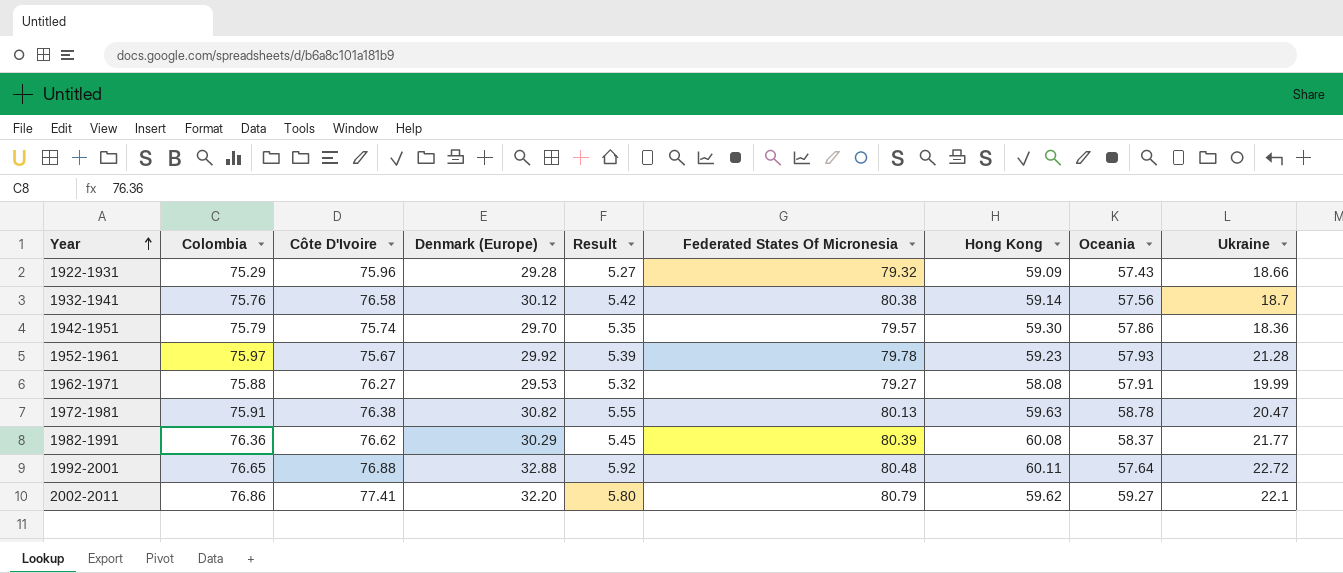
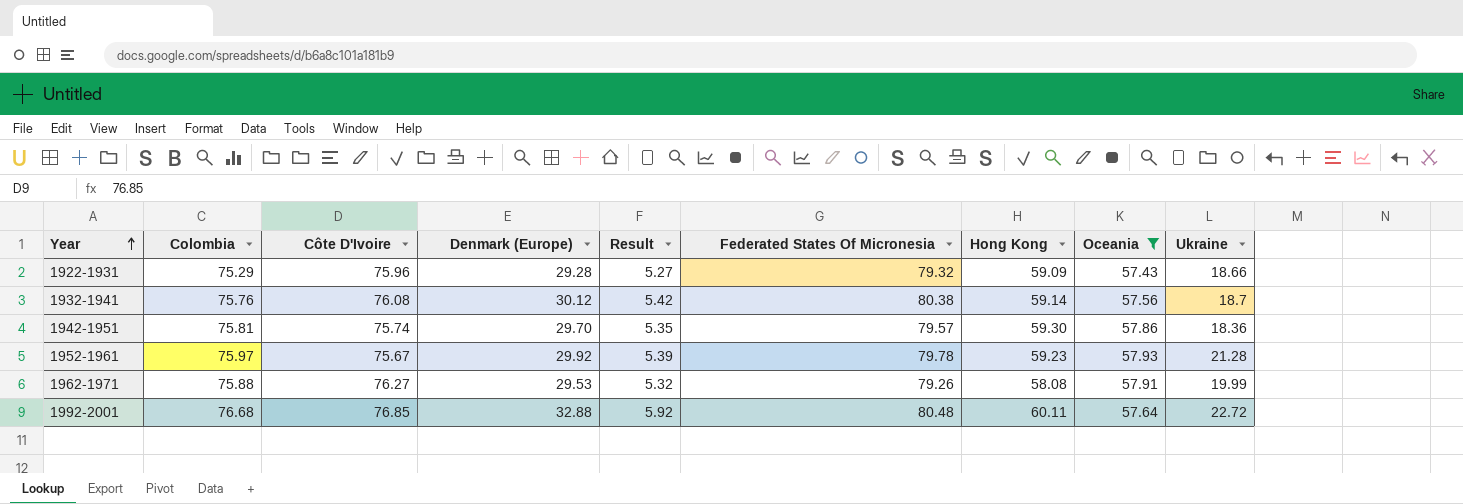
filter: none -> Oceania <= 57.93
1932-1941 | Côte D'Ivoire: 76.58 -> 76.08
1942-1951 | Colombia: 75.79 -> 75.81
1962-1971 | Federated States Of Micronesia: 79.27 -> 79.26
1992-2001 | Colombia: 76.65 -> 76.68
1992-2001 | Côte D'Ivoire: 76.88 -> 76.85

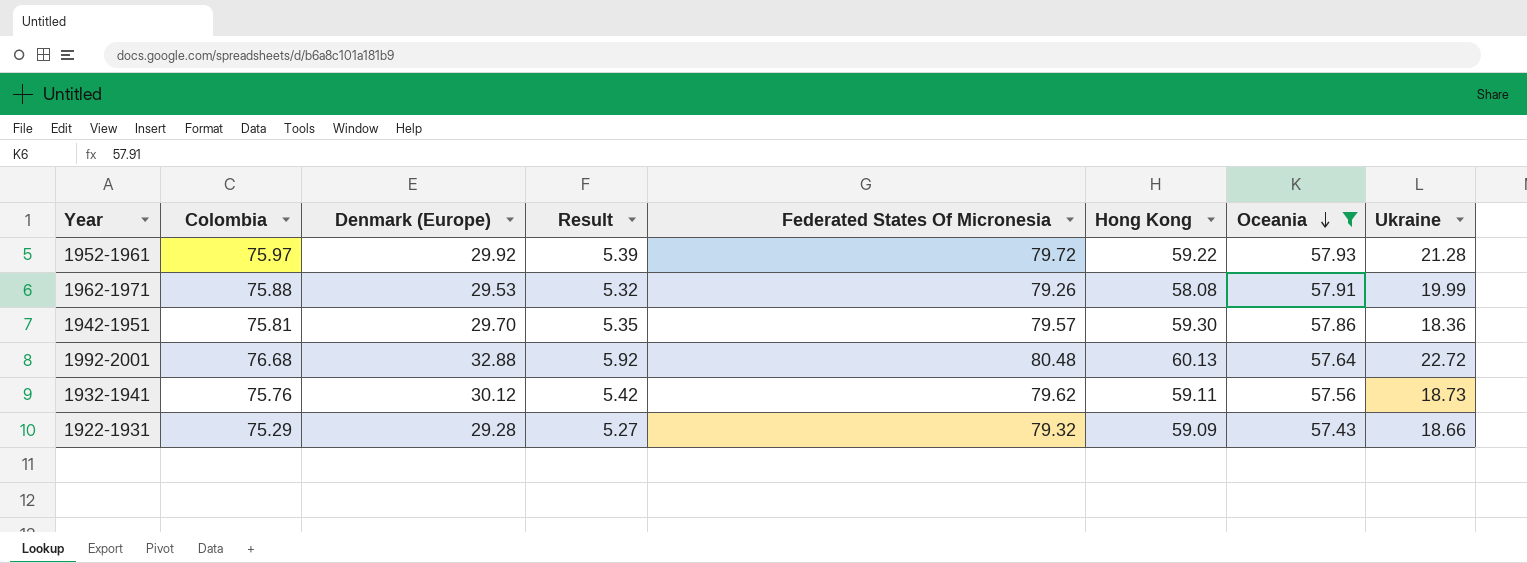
row order: Year ascending -> Oceania descending
column Côte D'Ivoire | position: 3 -> none
1952-1961 | Federated States Of Micronesia: 79.78 -> 79.72
1952-1961 | Hong Kong: 59.23 -> 59.22
1992-2001 | Hong Kong: 60.11 -> 60.13
1932-1941 | Federated States Of Micronesia: 80.38 -> 79.62
1932-1941 | Hong Kong: 59.14 -> 59.11
1932-1941 | Ukraine: 18.7 -> 18.73

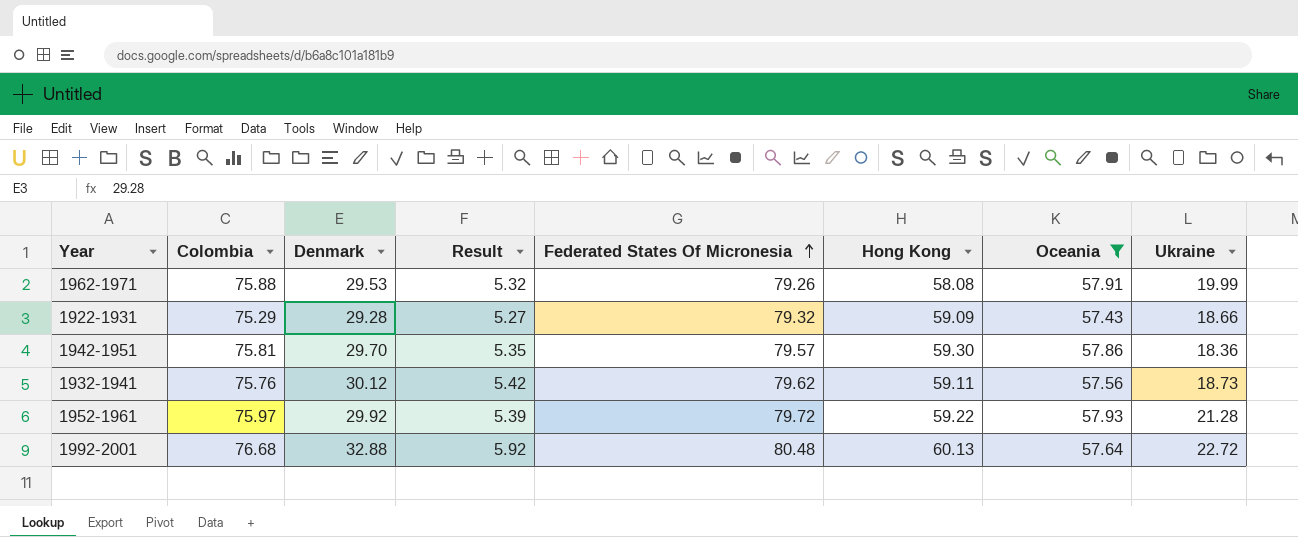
row order: Oceania descending -> Federated States Of Micronesia ascending
column name: Denmark (Europe) -> Denmark

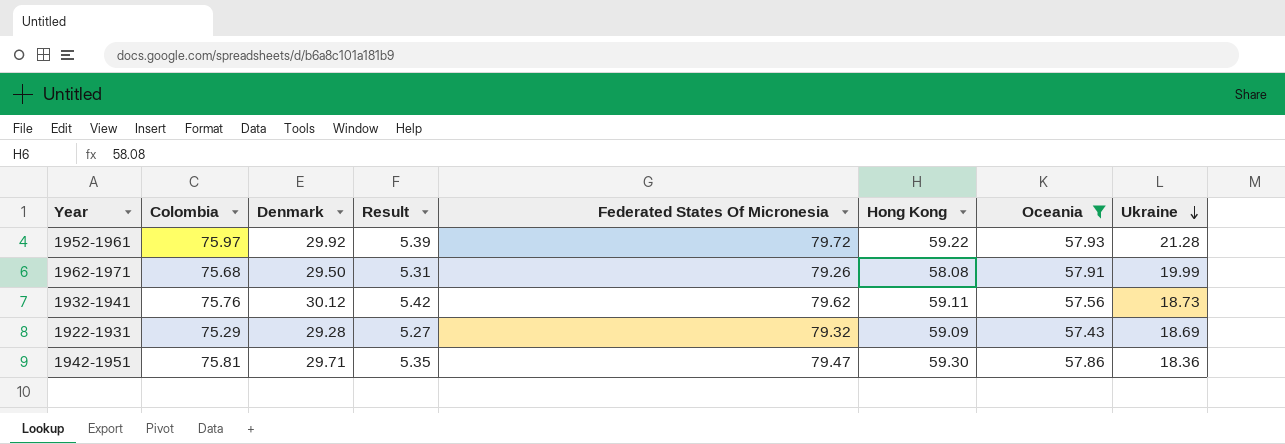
row order: Federated States Of Micronesia ascending -> Ukraine descending
row 1992-2001: 76.68 | 32.88 | 5.92 | 80.48 | 60.13 | 57.64 | 22.72 -> none
1962-1971 | Colombia: 75.88 -> 75.68
1962-1971 | Denmark: 29.53 -> 29.50
1962-1971 | Result: 5.32 -> 5.31
1922-1931 | Ukraine: 18.66 -> 18.69
1942-1951 | Denmark: 29.70 -> 29.71
1942-1951 | Federated States Of Micronesia: 79.57 -> 79.47

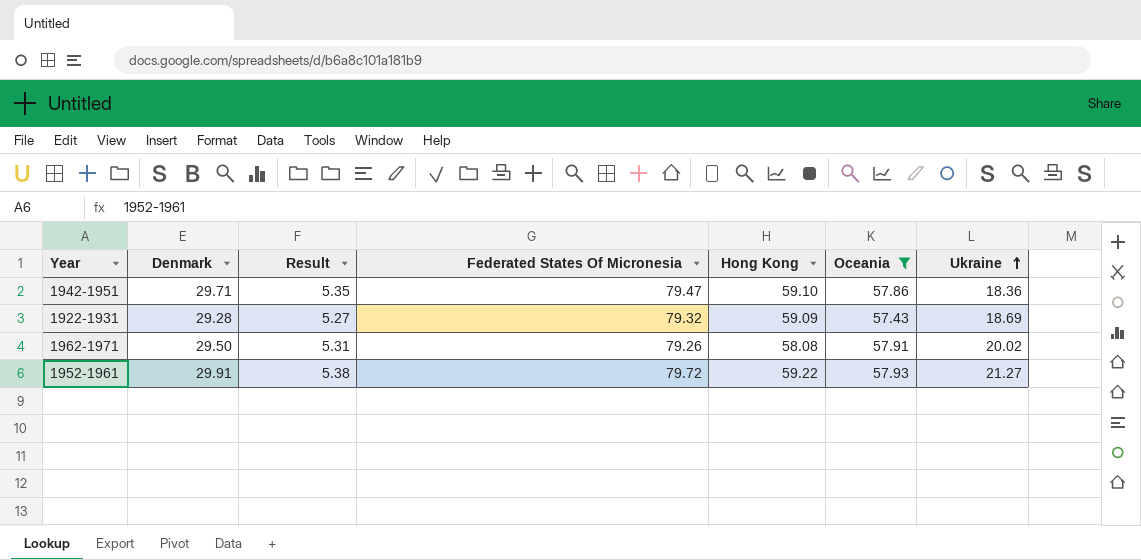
row order: Ukraine descending -> Ukraine ascending
column Colombia | position: 2 -> none
row 1932-1941: 75.76 | 30.12 | 5.42 | 79.62 | 59.11 | 57.56 | 18.73 -> none
1942-1951 | Hong Kong: 59.30 -> 59.10
1962-1971 | Ukraine: 19.99 -> 20.02
1952-1961 | Denmark: 29.92 -> 29.91
1952-1961 | Result: 5.39 -> 5.38
1952-1961 | Ukraine: 21.28 -> 21.27

